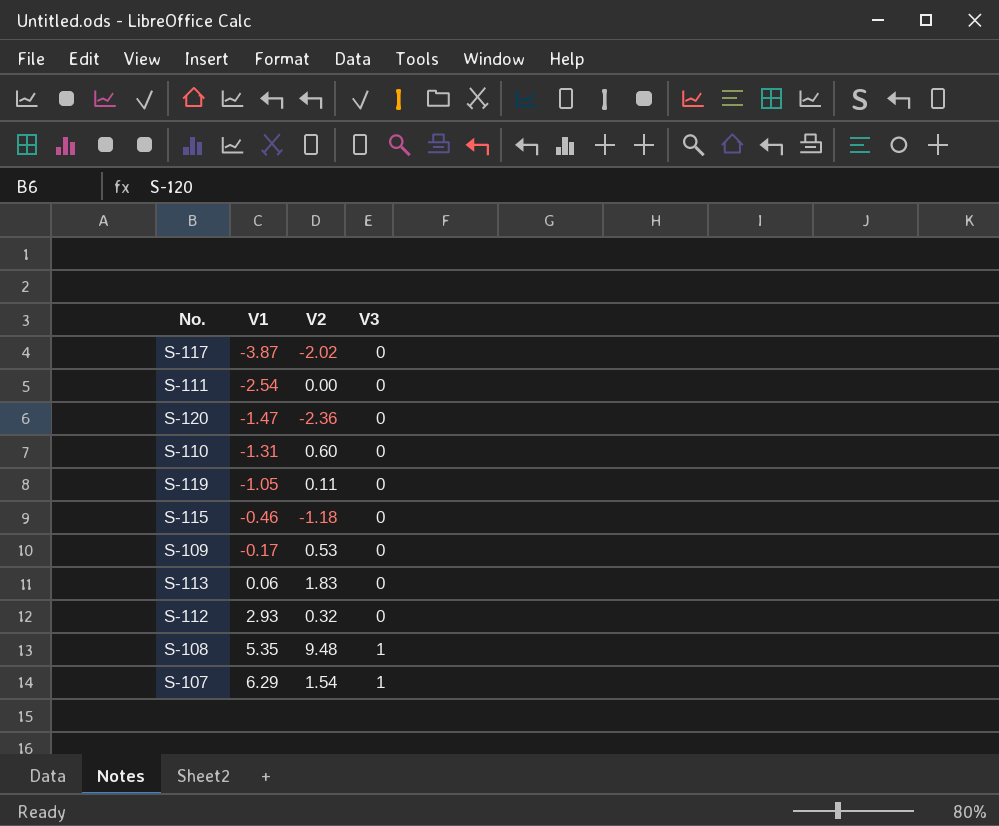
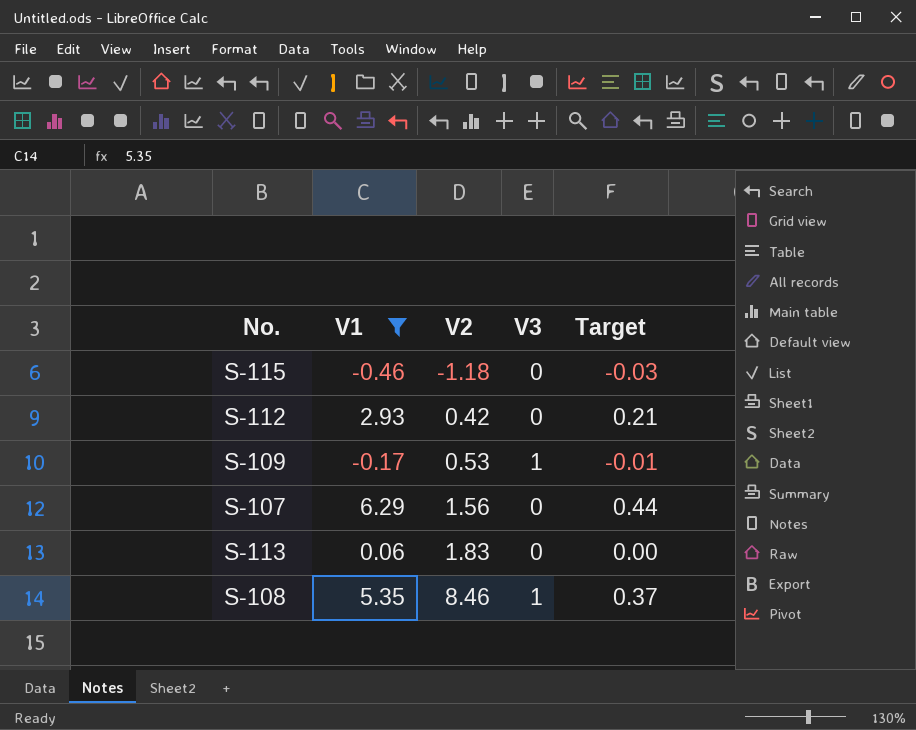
filter: none -> V1 >= -0.46
row order: V1 ascending -> V2 ascending
column Target | formula: none -> [V1] * 0.07
S-112 | V2: 0.32 -> 0.42
S-109 | V3: 0 -> 1
S-107 | V2: 1.54 -> 1.56
S-107 | V3: 1 -> 0
S-108 | V2: 9.48 -> 8.46

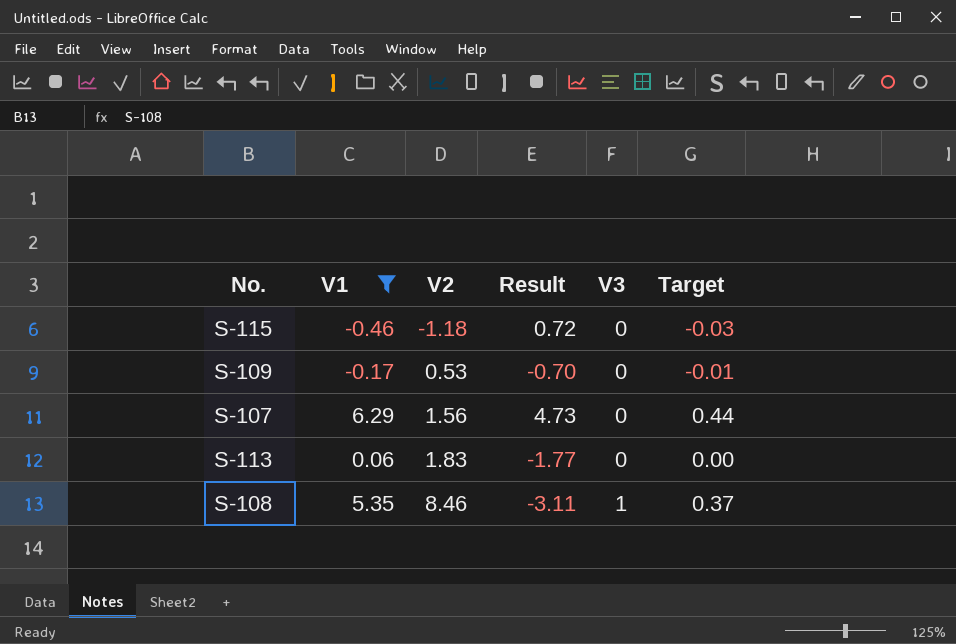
column Result | formula: none -> [V1] - [V2]
row S-112: 2.93 | 0.42 | 0 | 0.21 -> none
S-109 | V3: 1 -> 0

